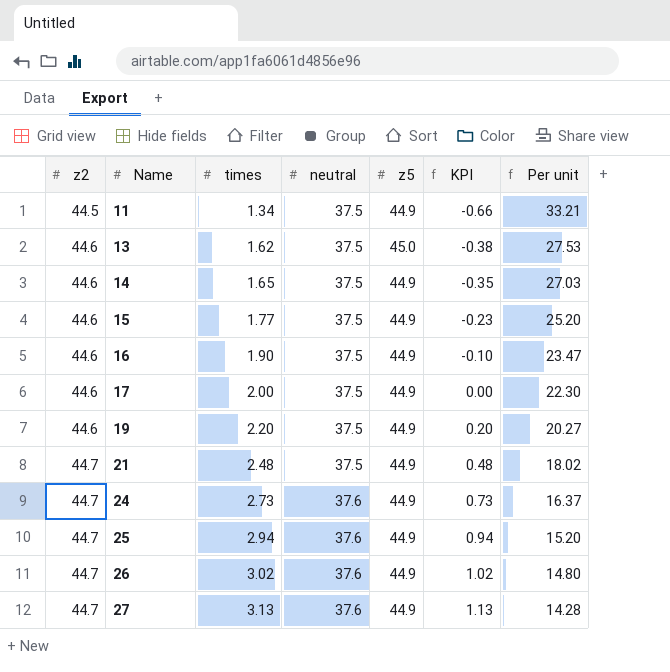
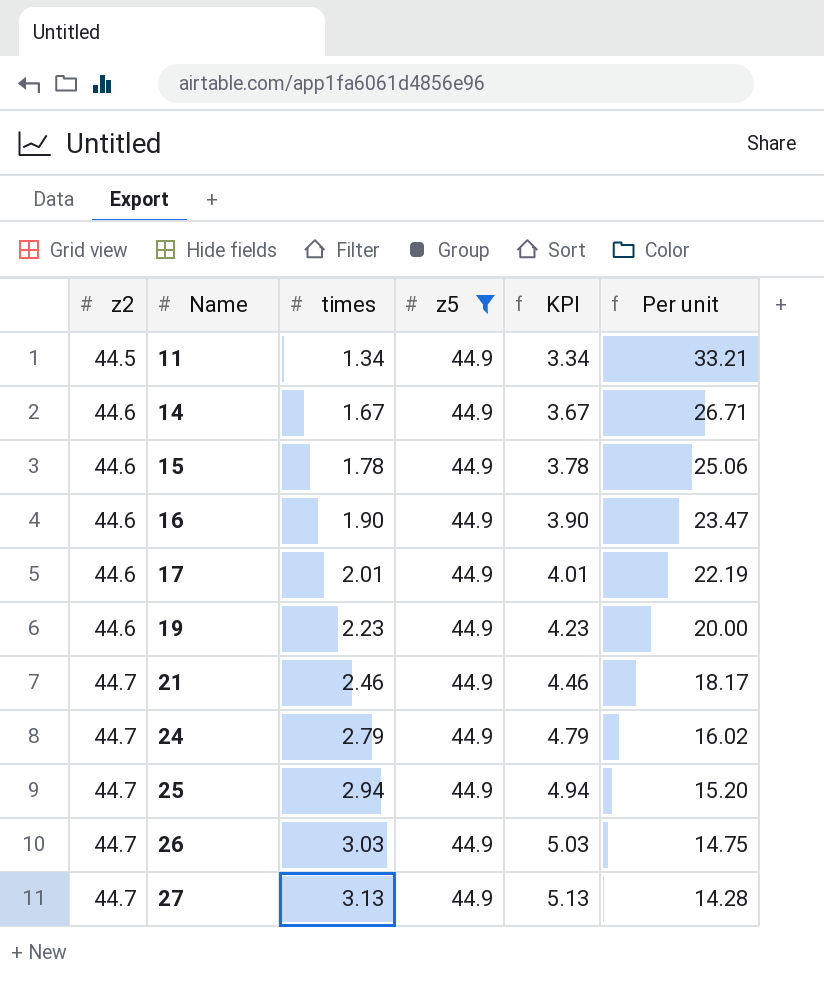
filter: none -> z5 = 44.9
column neutral | position: 4 -> none
column KPI | formula: [times] - 2 -> [times] + 2
14 | times: 1.65 -> 1.67
14 | Per unit: 27.03 -> 26.71
15 | times: 1.77 -> 1.78
15 | Per unit: 25.20 -> 25.06
17 | times: 2.00 -> 2.01
17 | Per unit: 22.30 -> 22.19
19 | times: 2.20 -> 2.23
19 | Per unit: 20.27 -> 20.00
21 | times: 2.48 -> 2.46
21 | Per unit: 18.02 -> 18.17
24 | times: 2.73 -> 2.79
24 | Per unit: 16.37 -> 16.02
26 | times: 3.02 -> 3.03
26 | Per unit: 14.80 -> 14.75

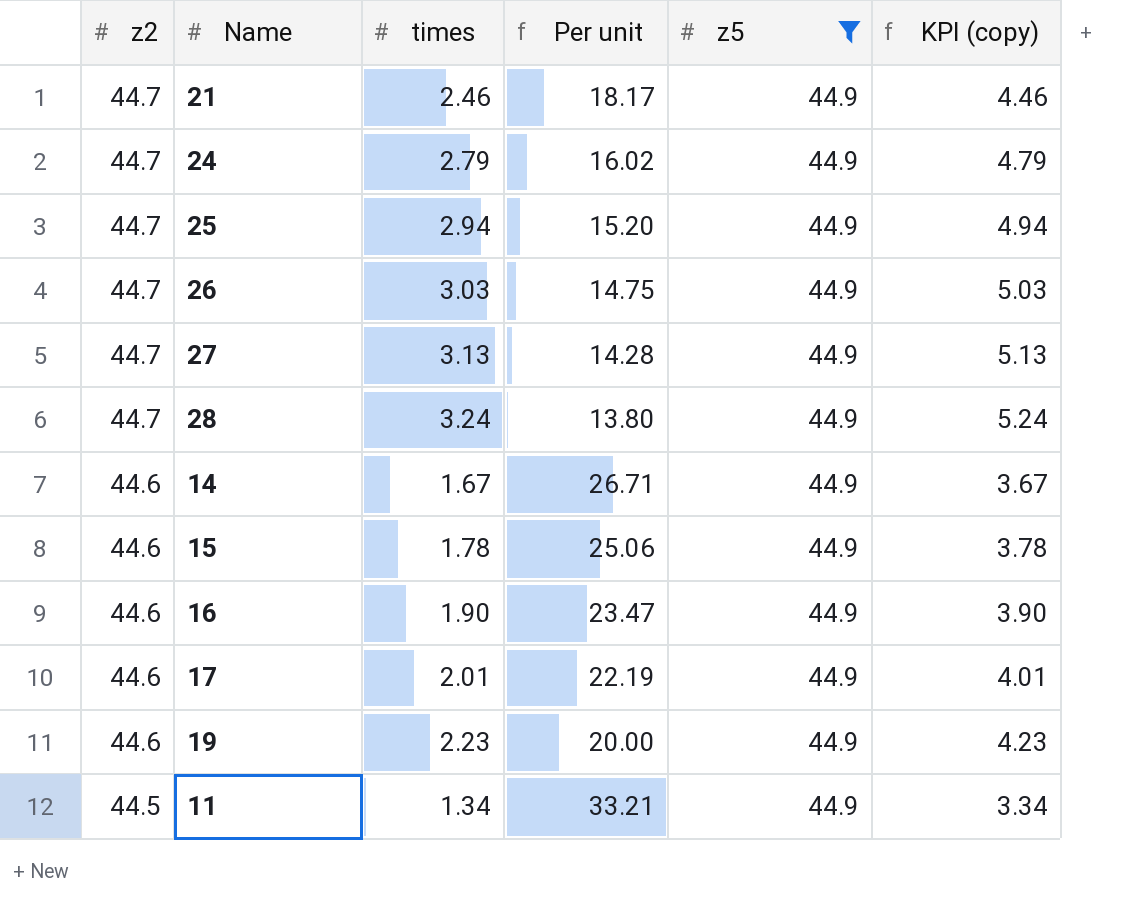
row order: z2 ascending -> z2 descending
column Per unit | position: 6 -> 4
column name: KPI -> KPI (copy)
row 28: none -> 44.7 | 3.24 | 13.80 | 44.9 | 5.24

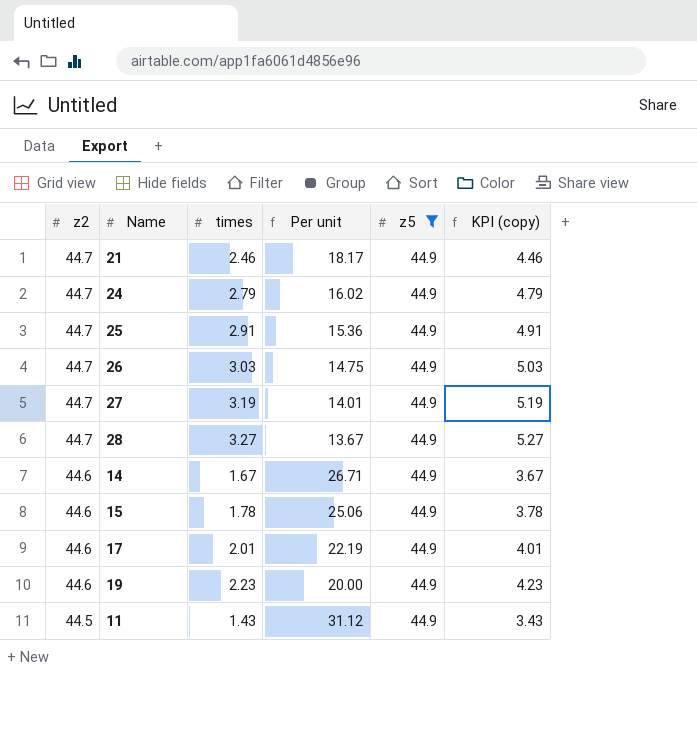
row 16: 44.6 | 1.90 | 23.47 | 44.9 | 3.90 -> none
25 | times: 2.94 -> 2.91
25 | Per unit: 15.20 -> 15.36
25 | KPI (copy): 4.94 -> 4.91
27 | times: 3.13 -> 3.19
27 | Per unit: 14.28 -> 14.01
27 | KPI (copy): 5.13 -> 5.19
28 | times: 3.24 -> 3.27
28 | Per unit: 13.80 -> 13.67
28 | KPI (copy): 5.24 -> 5.27
11 | times: 1.34 -> 1.43
11 | Per unit: 33.21 -> 31.12
11 | KPI (copy): 3.34 -> 3.43

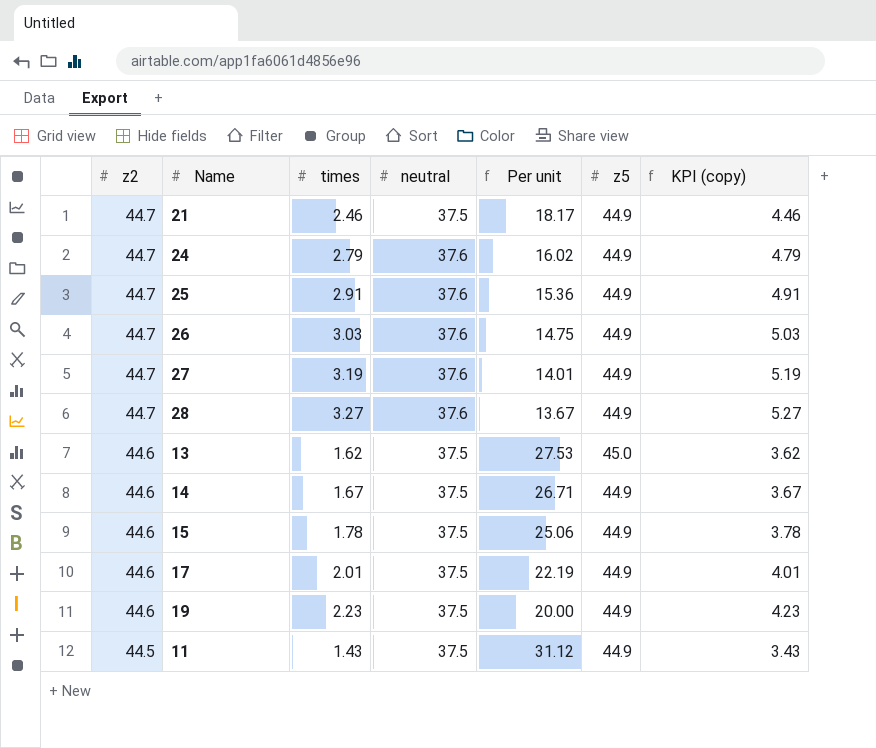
filter: z5 = 44.9 -> none
column neutral | position: none -> 4

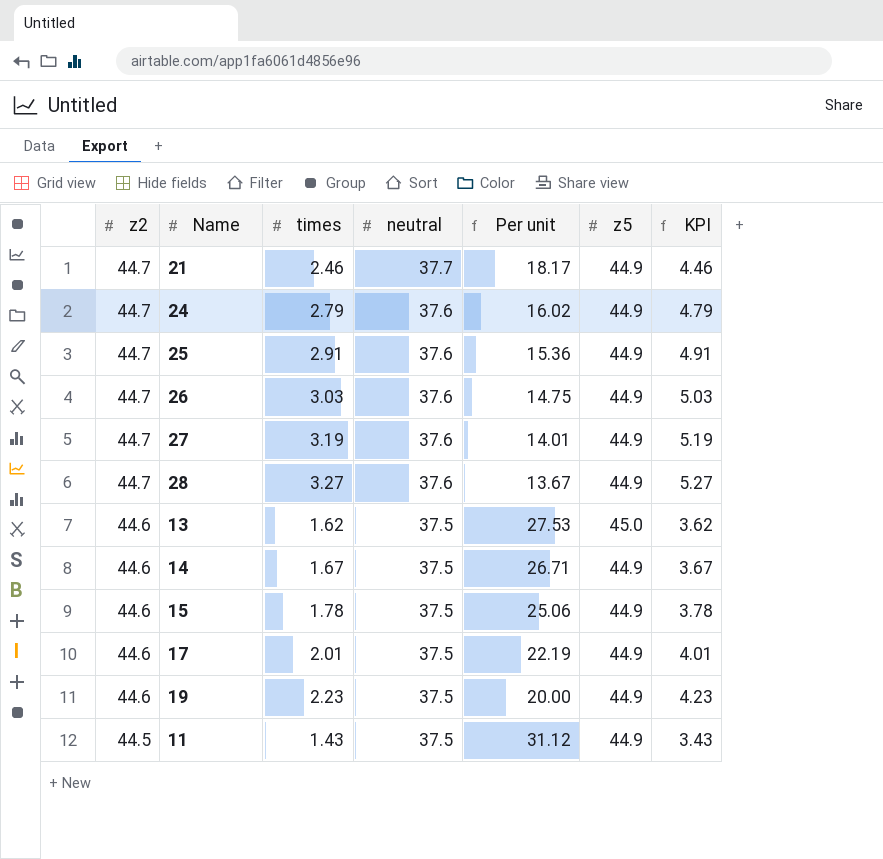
column name: KPI (copy) -> KPI
21 | neutral: 37.5 -> 37.7

